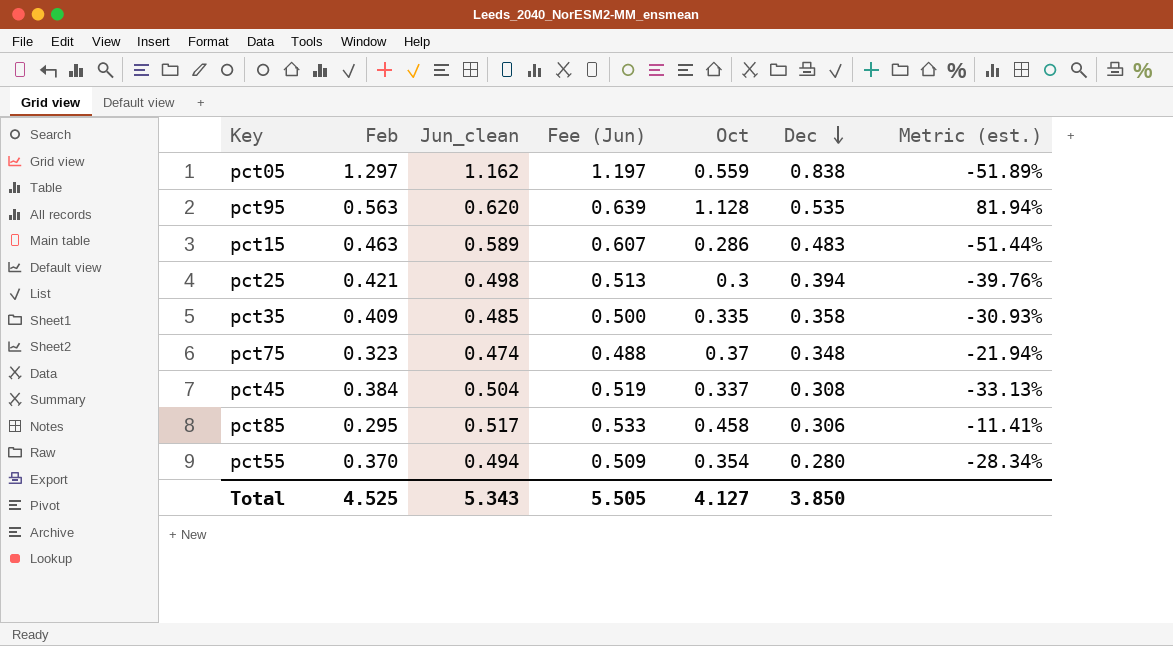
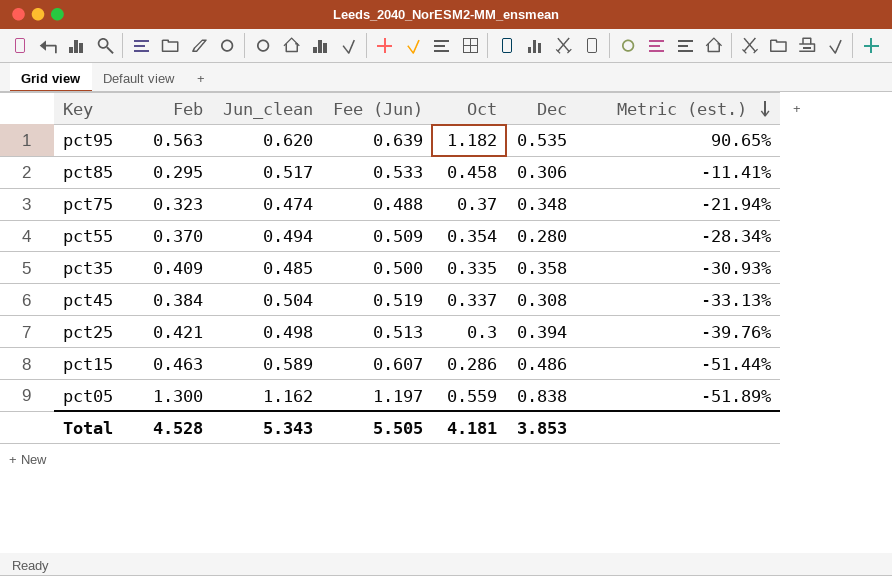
row order: Dec descending -> Metric (est.) descending
pct95 | Oct: 1.128 -> 1.182
pct95 | Metric (est.): 81.94% -> 90.65%
pct15 | Dec: 0.483 -> 0.486
pct05 | Feb: 1.297 -> 1.300
Total | Feb: 4.525 -> 4.528
Total | Oct: 4.127 -> 4.181
Total | Dec: 3.850 -> 3.853

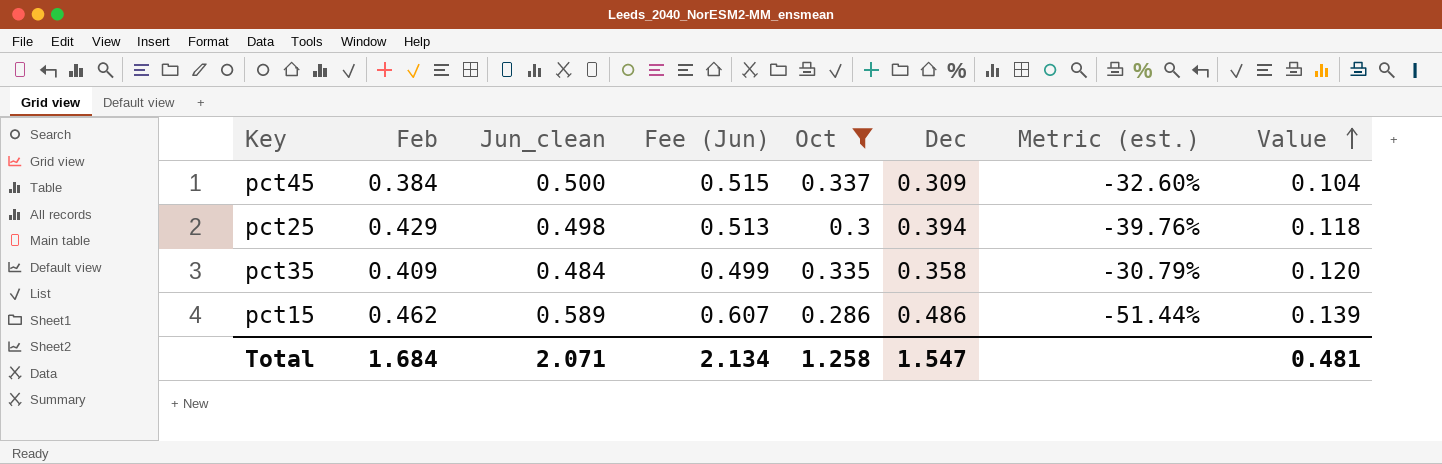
filter: none -> Oct <= 0.337
row order: Metric (est.) descending -> Value ascending
column Value | formula: none -> [Oct] * [Dec]
pct45 | Jun_clean: 0.504 -> 0.500
pct45 | Fee (Jun): 0.519 -> 0.515
pct45 | Dec: 0.308 -> 0.309
pct45 | Metric (est.): -33.13% -> -32.60%
pct25 | Feb: 0.421 -> 0.429
pct35 | Jun_clean: 0.485 -> 0.484
pct35 | Fee (Jun): 0.500 -> 0.499
pct35 | Metric (est.): -30.93% -> -30.79%
pct15 | Feb: 0.463 -> 0.462
Total | Feb: 4.528 -> 1.684
Total | Jun_clean: 5.343 -> 2.071
Total | Fee (Jun): 5.505 -> 2.134
Total | Oct: 4.181 -> 1.258
Total | Dec: 3.853 -> 1.547

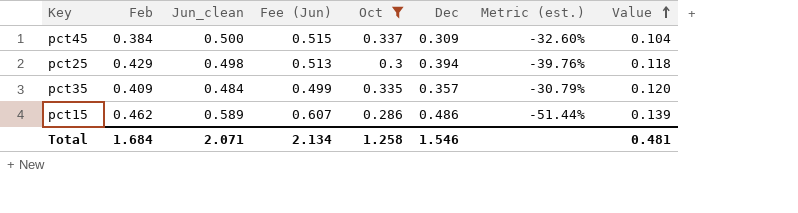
pct35 | Dec: 0.358 -> 0.357
Total | Dec: 1.547 -> 1.546

